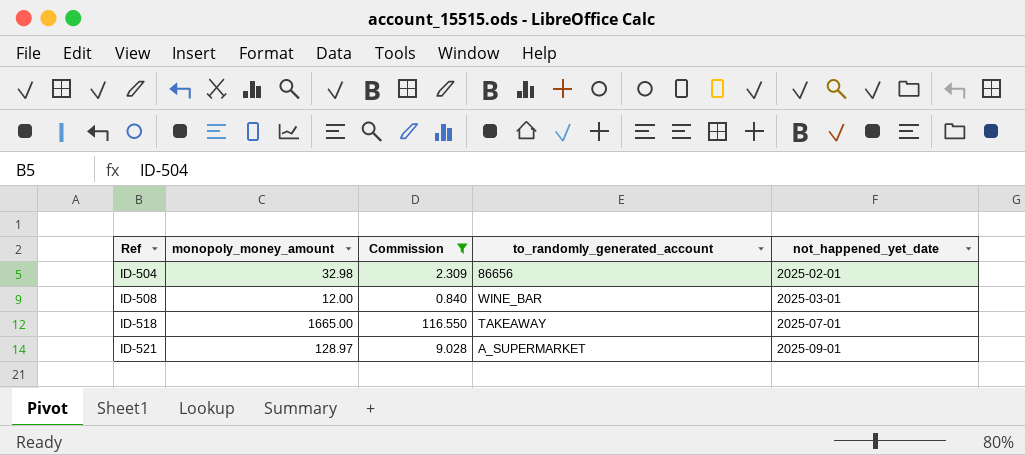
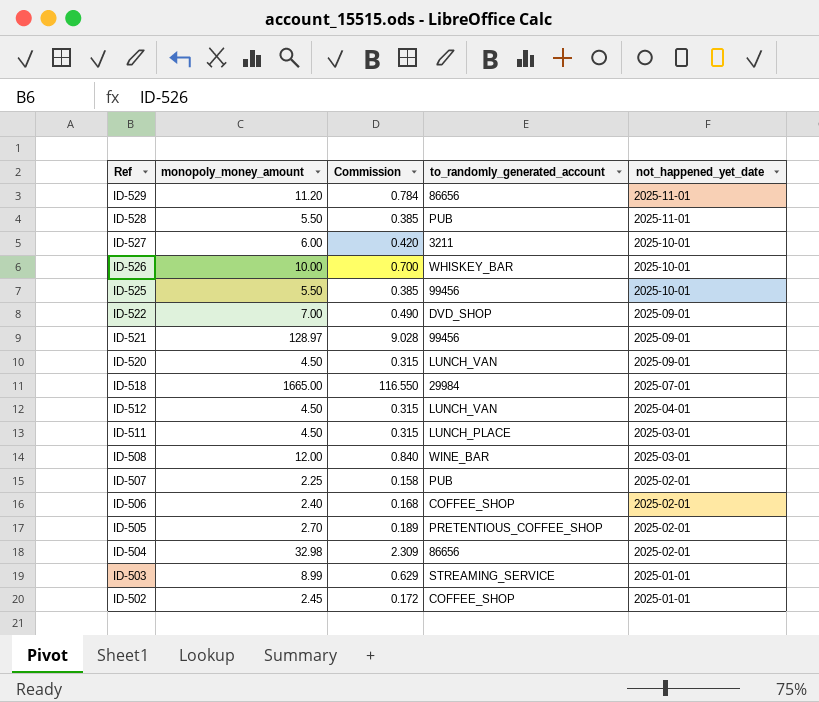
filter: Commission >= 0.840 -> none
row order: Ref ascending -> Ref descending
ID-521 | to_randomly_generated_account: A_SUPERMARKET -> 99456
ID-518 | to_randomly_generated_account: TAKEAWAY -> 29984

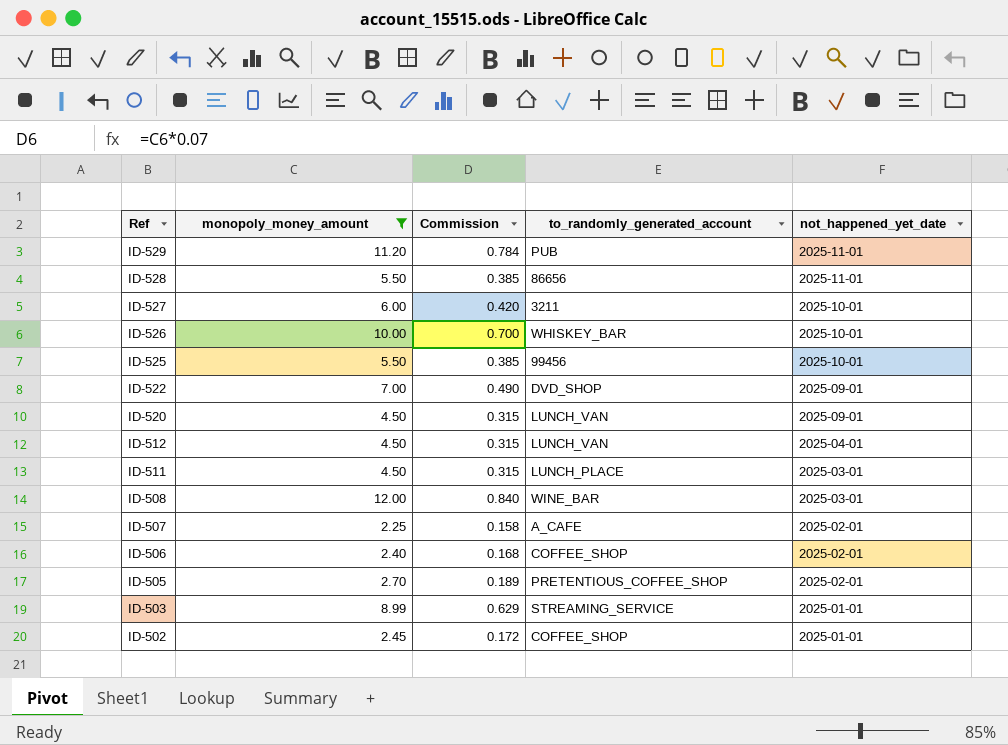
filter: none -> monopoly_money_amount <= 12.00
ID-529 | to_randomly_generated_account: 86656 -> PUB
ID-528 | to_randomly_generated_account: PUB -> 86656
ID-507 | to_randomly_generated_account: PUB -> A_CAFE

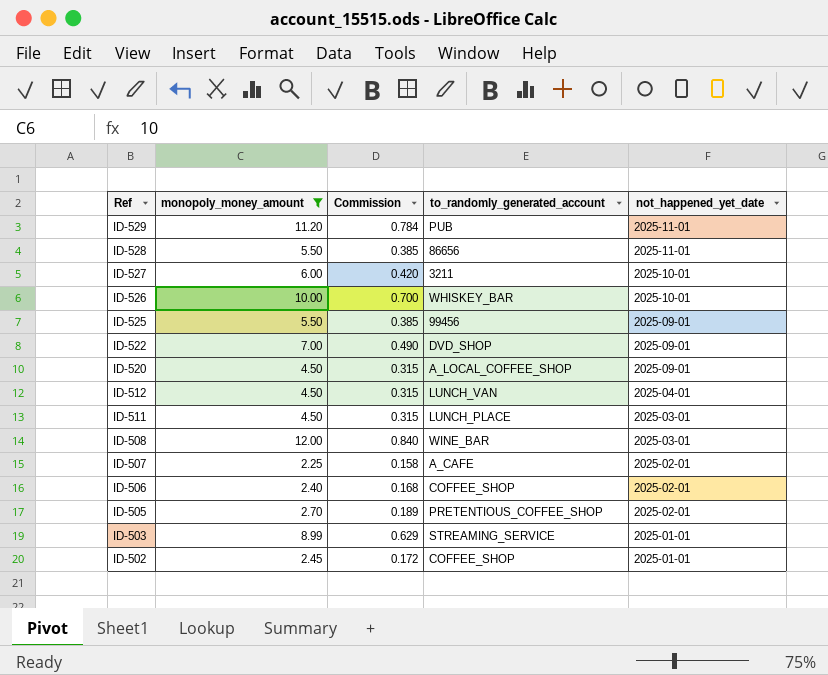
ID-525 | not_happened_yet_date: 2025-10-01 -> 2025-09-01
ID-520 | to_randomly_generated_account: LUNCH_VAN -> A_LOCAL_COFFEE_SHOP

